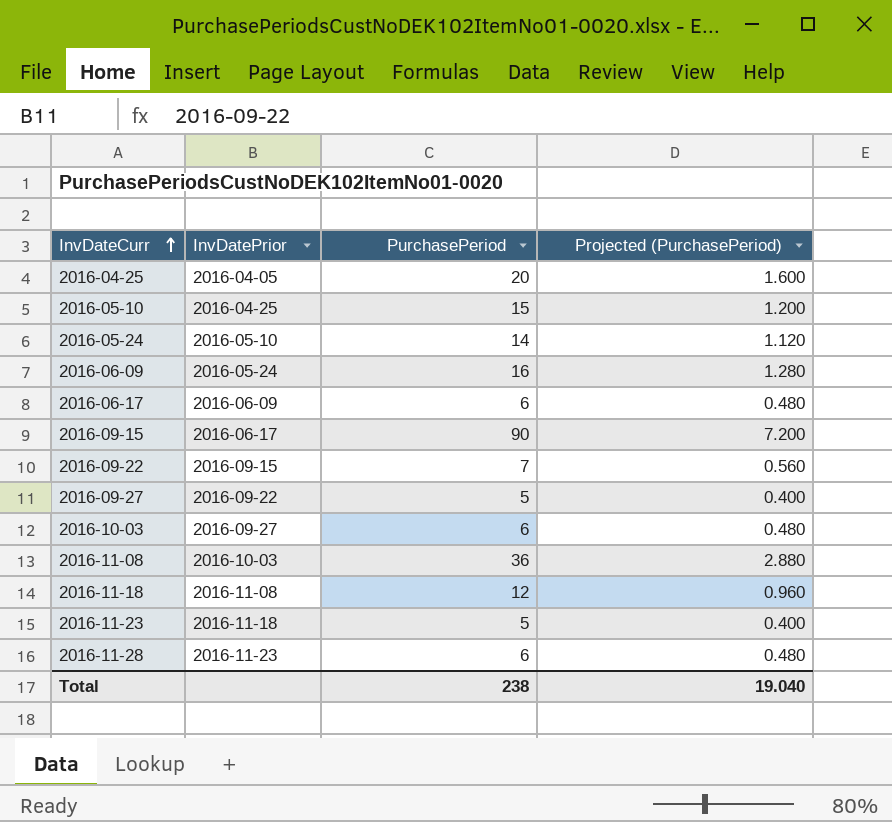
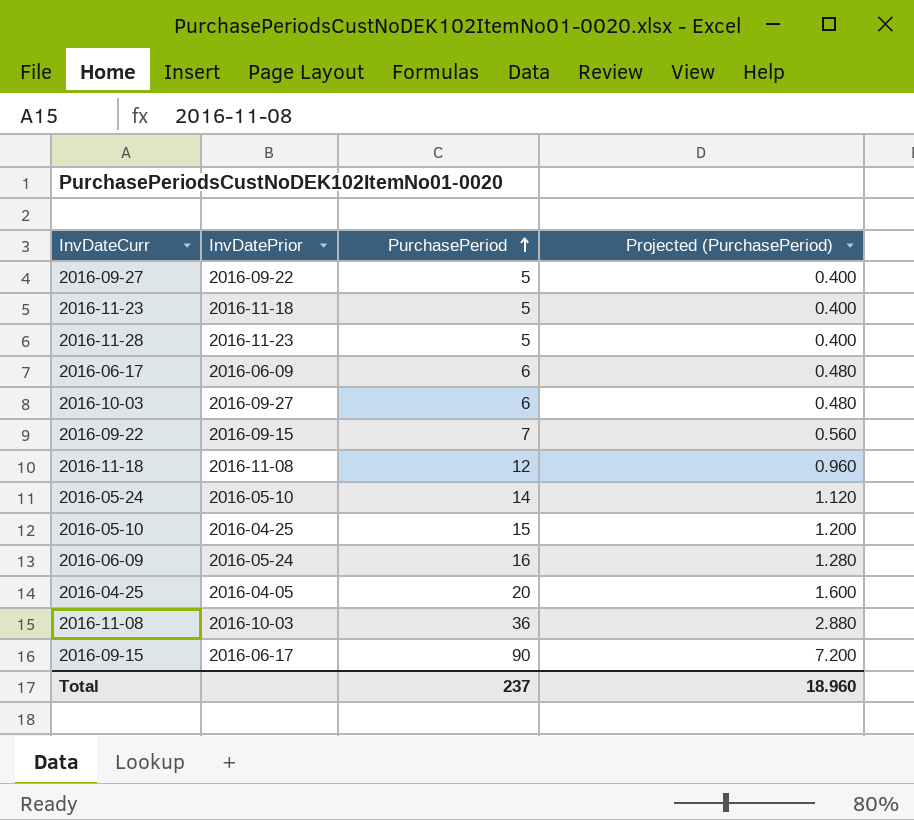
row order: InvDateCurr ascending -> PurchasePeriod ascending
2016-11-28 | PurchasePeriod: 6 -> 5
2016-11-28 | Projected (PurchasePeriod): 0.480 -> 0.400
Total | PurchasePeriod: 238 -> 237
Total | Projected (PurchasePeriod): 19.040 -> 18.960

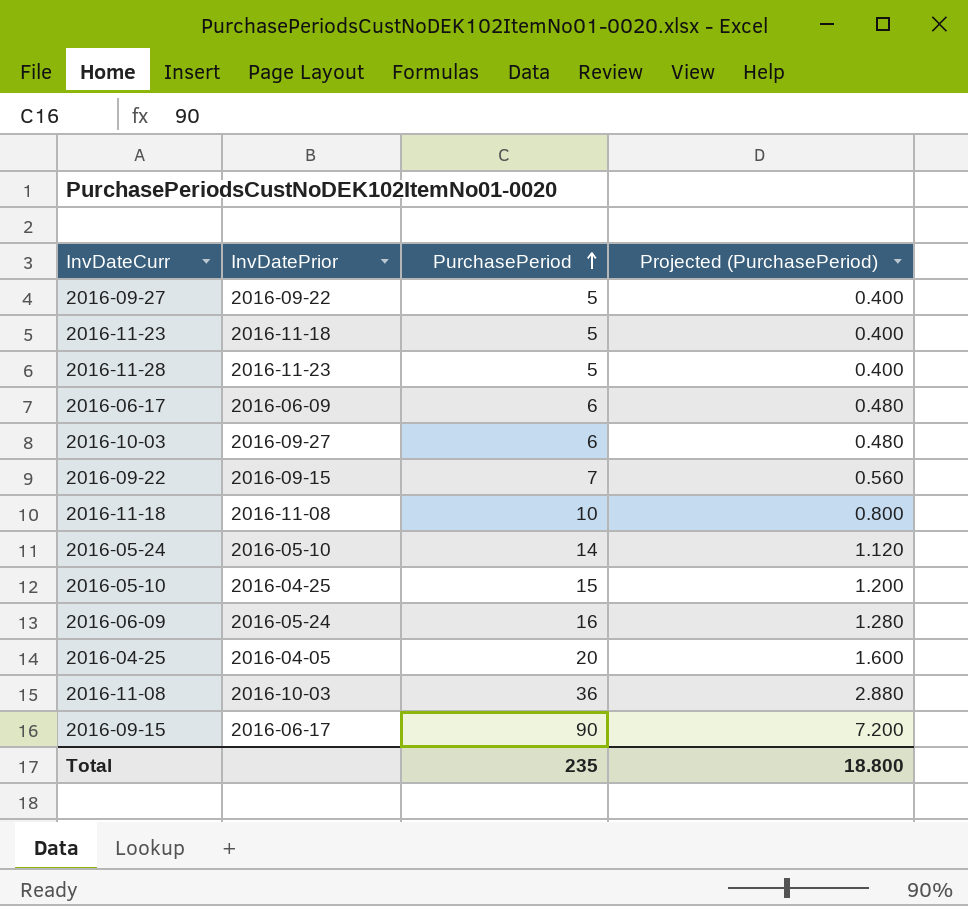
2016-11-18 | PurchasePeriod: 12 -> 10
2016-11-18 | Projected (PurchasePeriod): 0.960 -> 0.800
Total | PurchasePeriod: 237 -> 235
Total | Projected (PurchasePeriod): 18.960 -> 18.800

